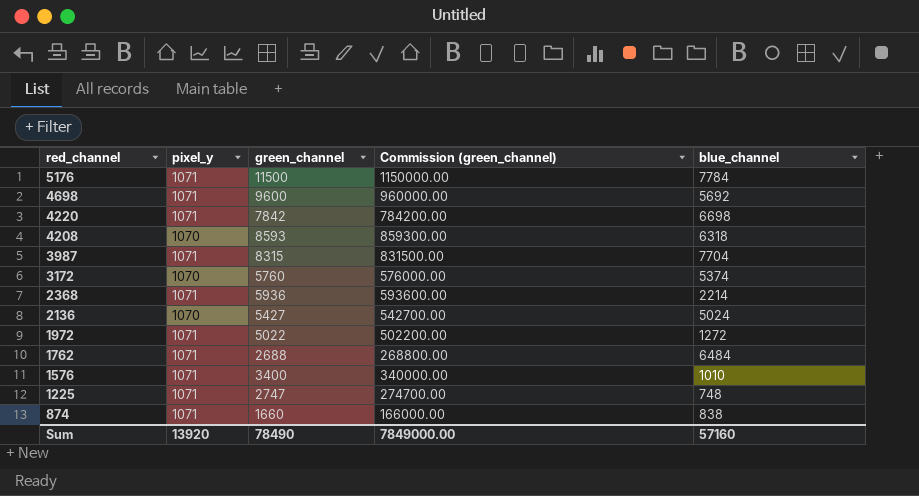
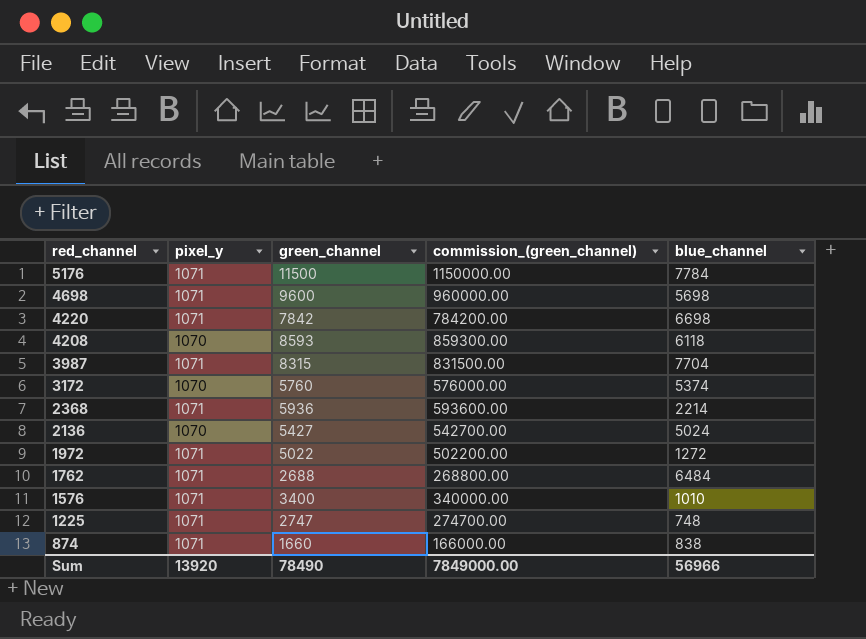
column name: Commission (green_channel) -> commission_(green_channel)
4698 | blue_channel: 5692 -> 5698
4208 | blue_channel: 6318 -> 6118
Sum | blue_channel: 57160 -> 56966

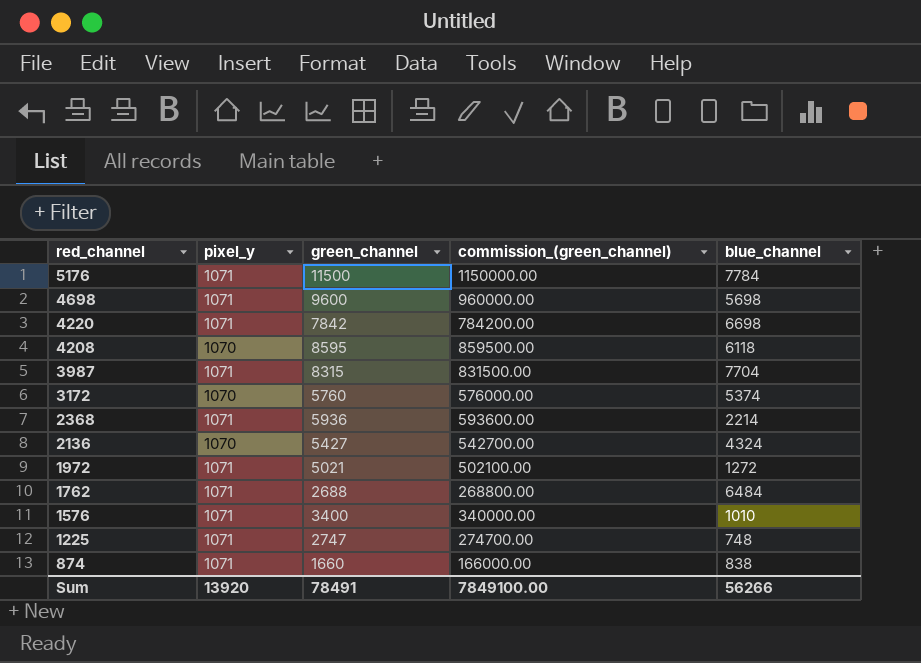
4208 | green_channel: 8593 -> 8595
4208 | commission_(green_channel): 859300.00 -> 859500.00
2136 | blue_channel: 5024 -> 4324
1972 | green_channel: 5022 -> 5021
1972 | commission_(green_channel): 502200.00 -> 502100.00
Sum | green_channel: 78490 -> 78491
Sum | commission_(green_channel): 7849000.00 -> 7849100.00
Sum | blue_channel: 56966 -> 56266

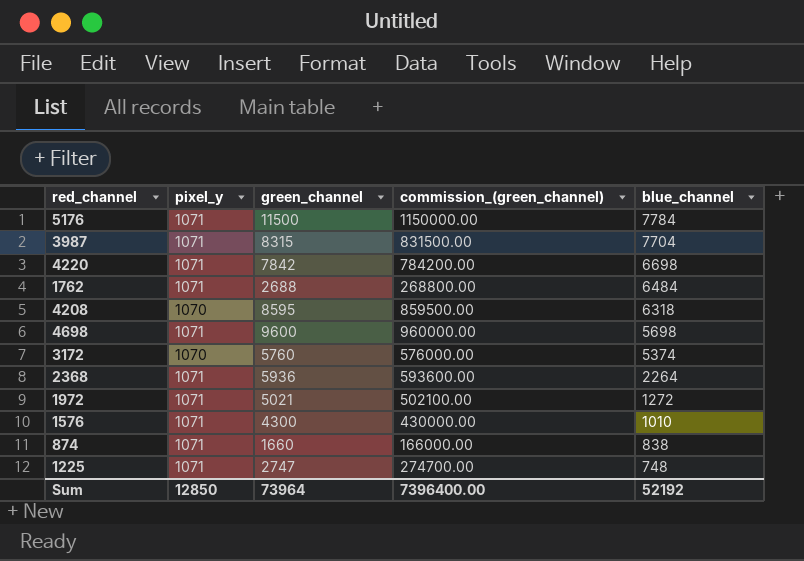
row order: red_channel descending -> blue_channel descending
row 2136: 1070 | 5427 | 542700.00 | 4324 -> none
4208 | blue_channel: 6118 -> 6318
2368 | blue_channel: 2214 -> 2264
1576 | green_channel: 3400 -> 4300
1576 | commission_(green_channel): 340000.00 -> 430000.00
Sum | pixel_y: 13920 -> 12850
Sum | green_channel: 78491 -> 73964
Sum | commission_(green_channel): 7849100.00 -> 7396400.00
Sum | blue_channel: 56266 -> 52192

